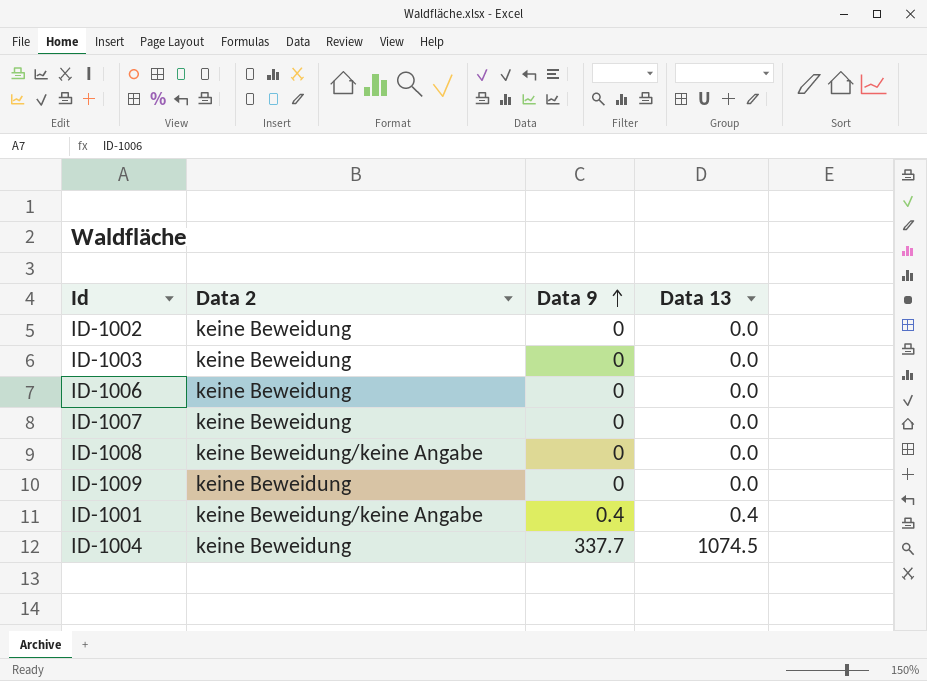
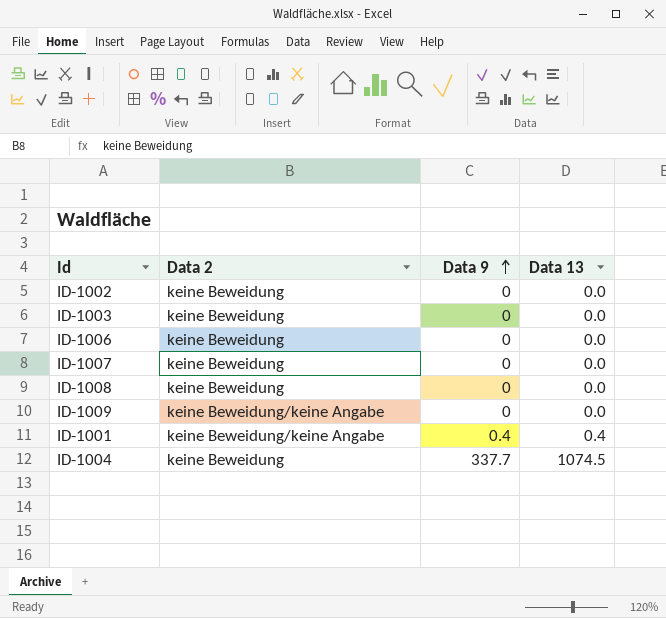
ID-1008 | Data 2: keine Beweidung/keine Angabe -> keine Beweidung
ID-1009 | Data 2: keine Beweidung -> keine Beweidung/keine Angabe

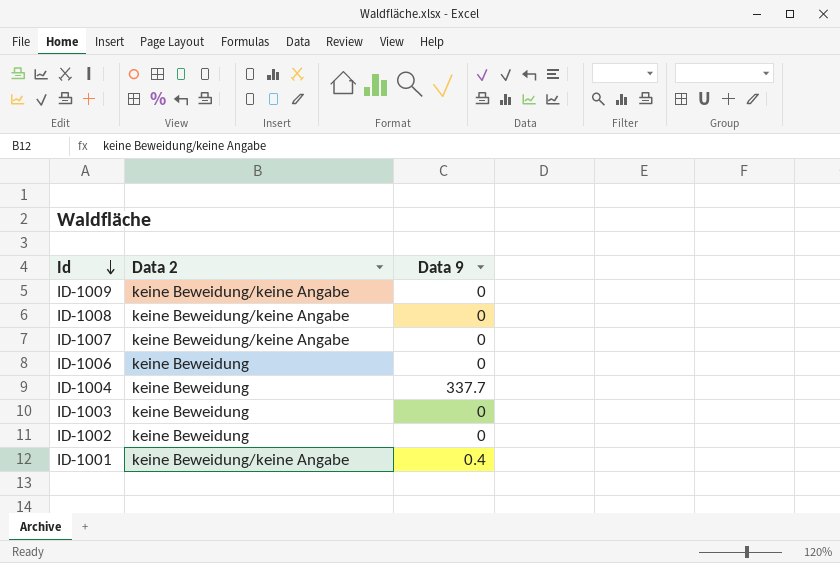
row order: Data 9 ascending -> Id descending
column Data 13 | position: 4 -> none
ID-1008 | Data 2: keine Beweidung -> keine Beweidung/keine Angabe
ID-1007 | Data 2: keine Beweidung -> keine Beweidung/keine Angabe

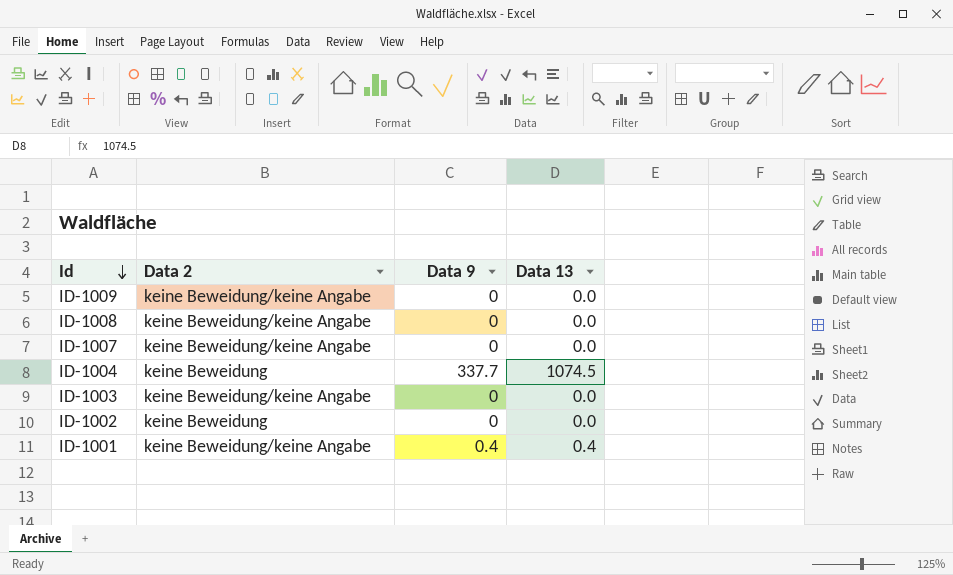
column Data 13 | position: none -> 4
row ID-1006: keine Beweidung | 0 -> none
ID-1003 | Data 2: keine Beweidung -> keine Beweidung/keine Angabe

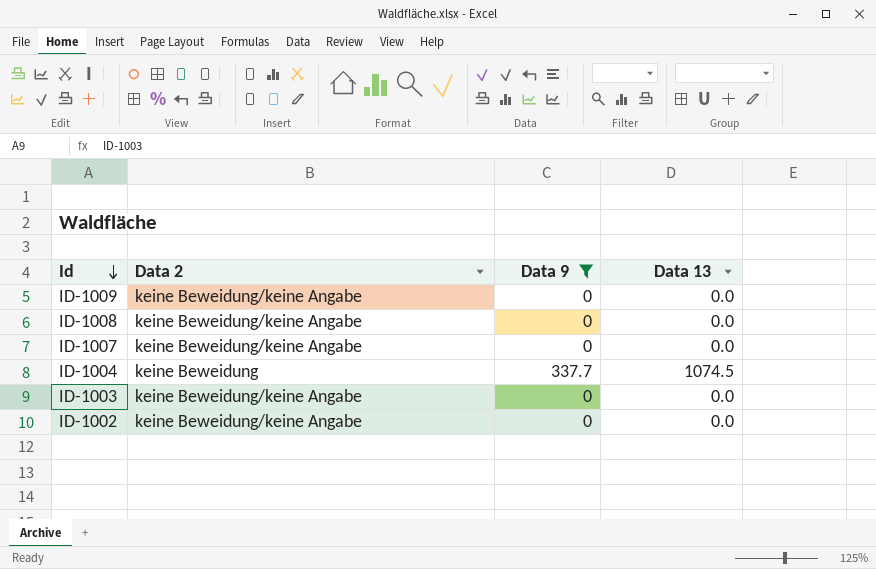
filter: none -> Data 9 != 0.4
ID-1002 | Data 2: keine Beweidung -> keine Beweidung/keine Angabe

